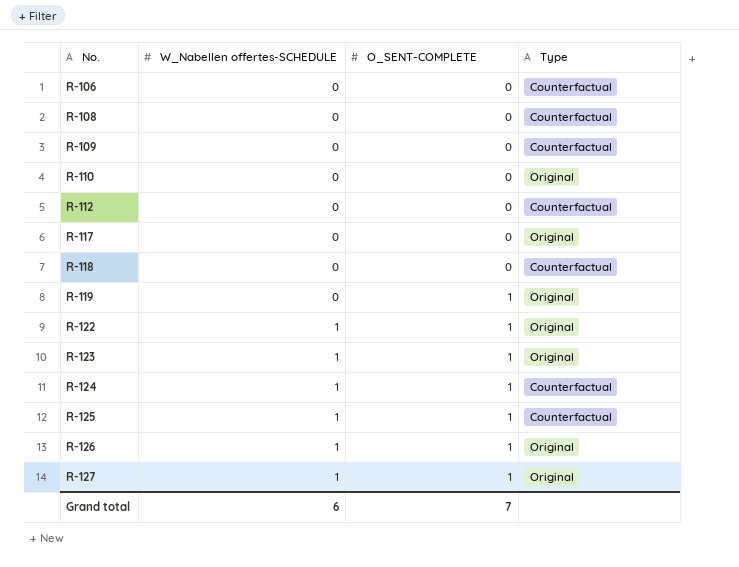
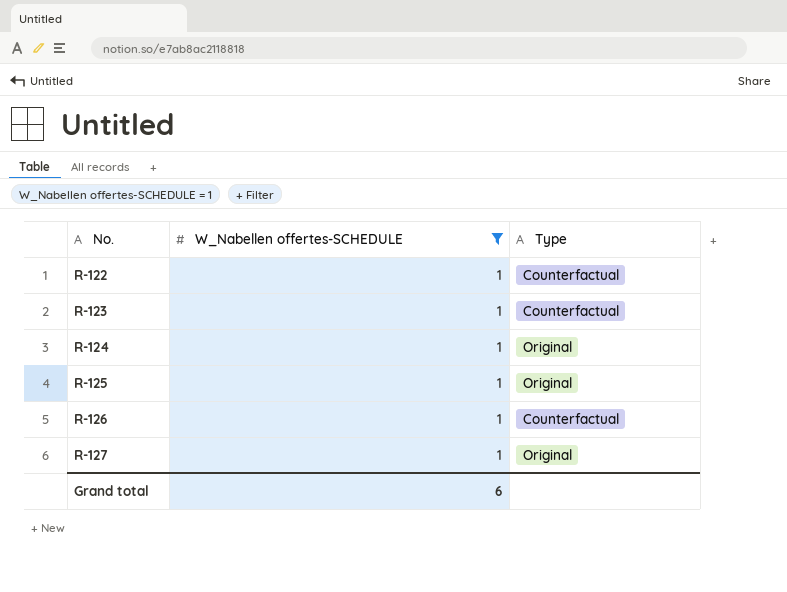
filter: none -> W_Nabellen offertes-SCHEDULE = 1
column O_SENT-COMPLETE | position: 3 -> none
R-122 | Type: Original -> Counterfactual
R-123 | Type: Original -> Counterfactual
R-124 | Type: Counterfactual -> Original
R-125 | Type: Counterfactual -> Original
R-126 | Type: Original -> Counterfactual

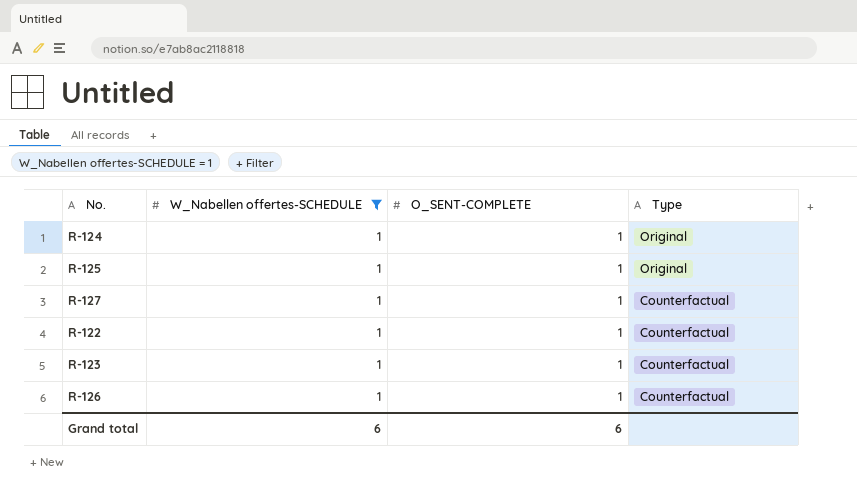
row order: No. ascending -> Type descending
column O_SENT-COMPLETE | position: none -> 3
R-127 | Type: Original -> Counterfactual

